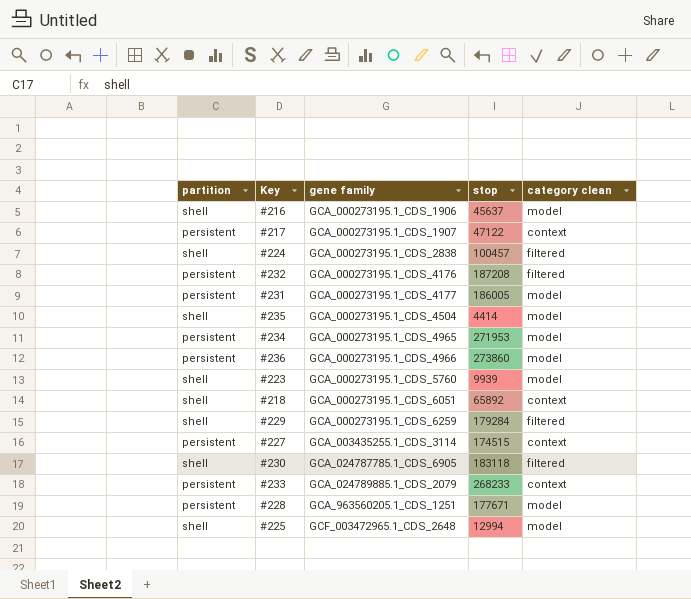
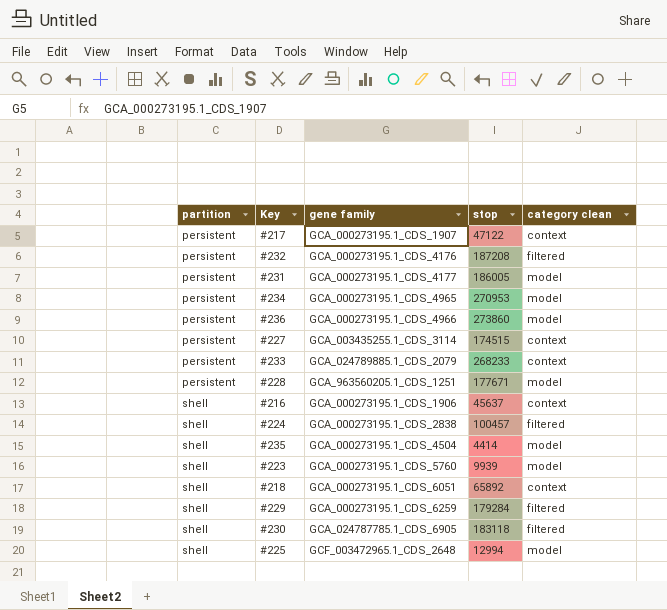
row order: gene family ascending -> partition ascending
#234 | stop: 271953 -> 270953
#216 | category clean: model -> context

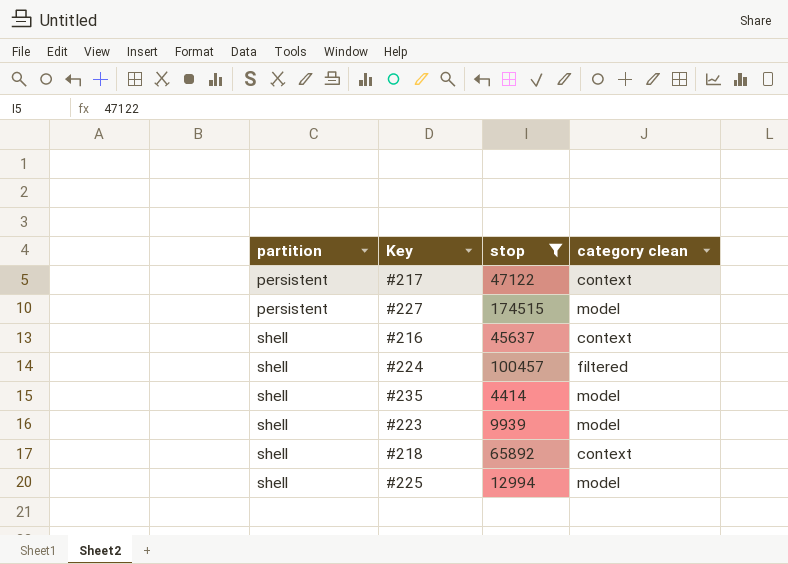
filter: none -> stop <= 174515
column gene family | position: 3 -> none
#227 | category clean: context -> model

